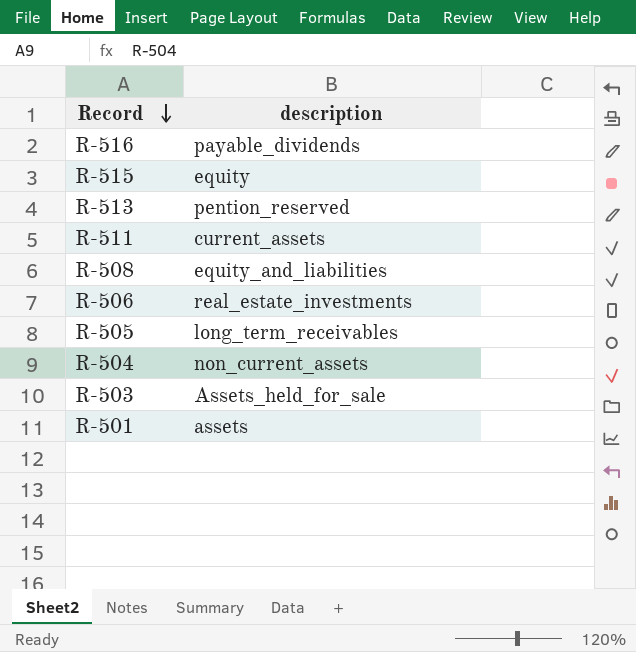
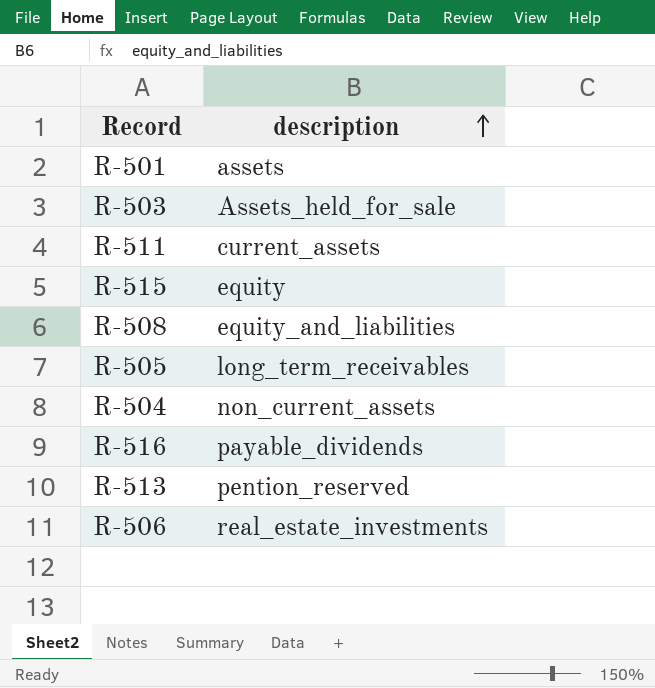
row order: Record descending -> description ascending

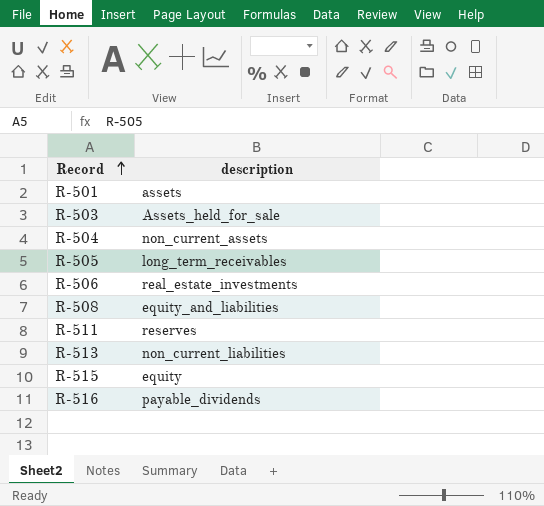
row order: description ascending -> Record ascending
R-511 | description: current_assets -> reserves
R-513 | description: pention_reserved -> non_current_liabilities

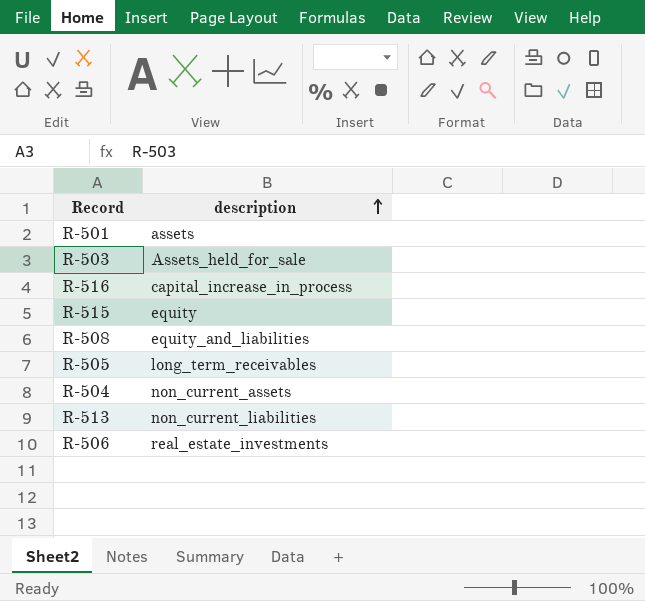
row order: Record ascending -> description ascending
row R-511: reserves -> none
R-516 | description: payable_dividends -> capital_increase_in_process

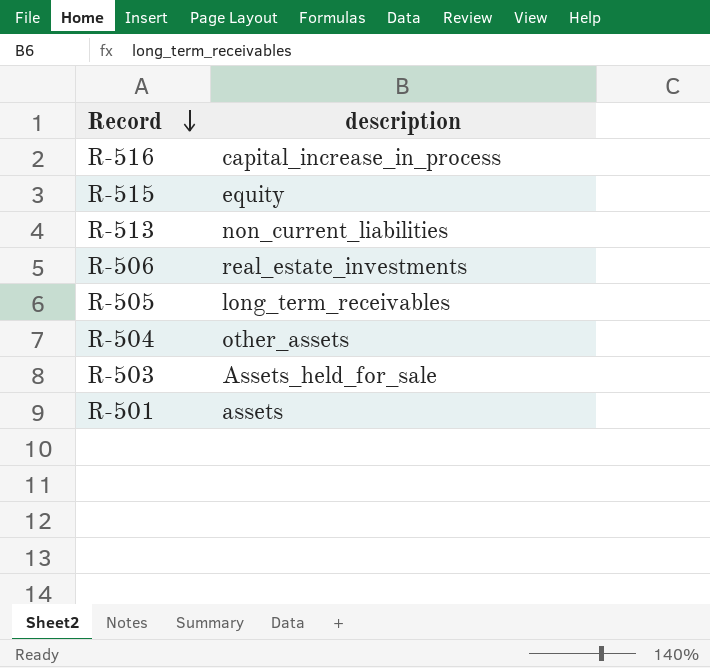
row order: description ascending -> Record descending
row R-508: equity_and_liabilities -> none
R-504 | description: non_current_assets -> other_assets

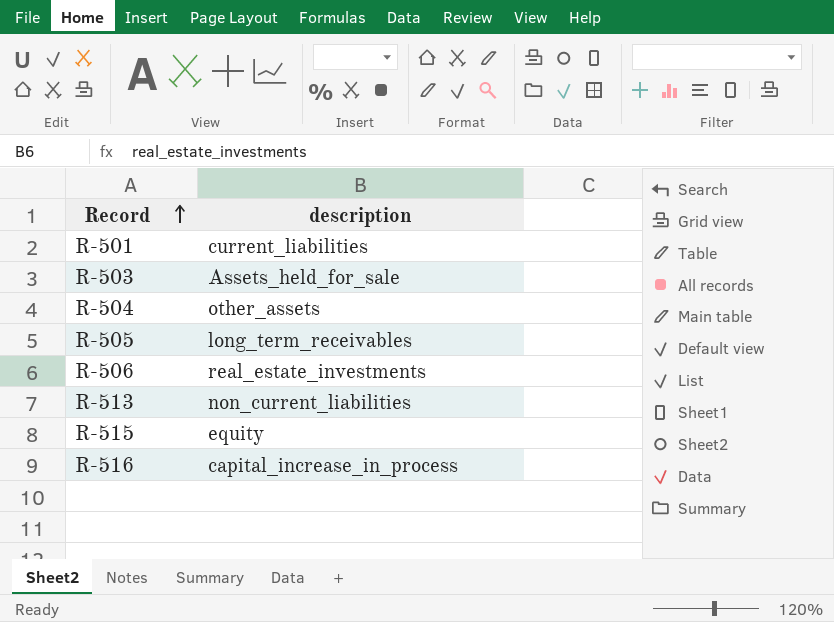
row order: Record descending -> Record ascending
R-501 | description: assets -> current_liabilities

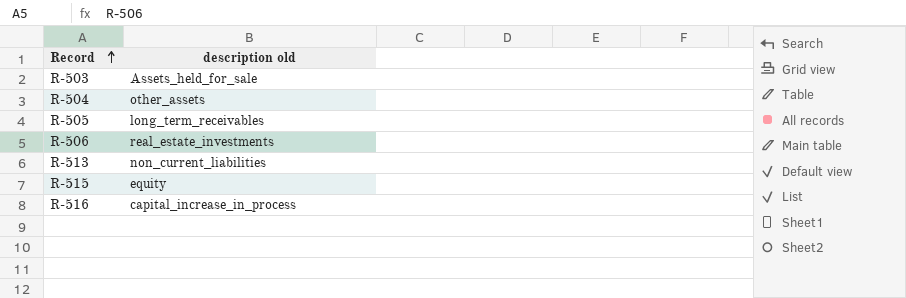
column name: description -> description old
row R-501: current_liabilities -> none

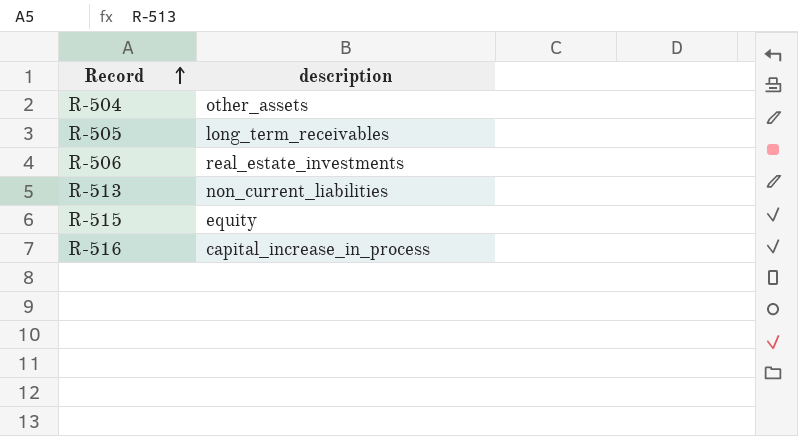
column name: description old -> description
row R-503: Assets_held_for_sale -> none

